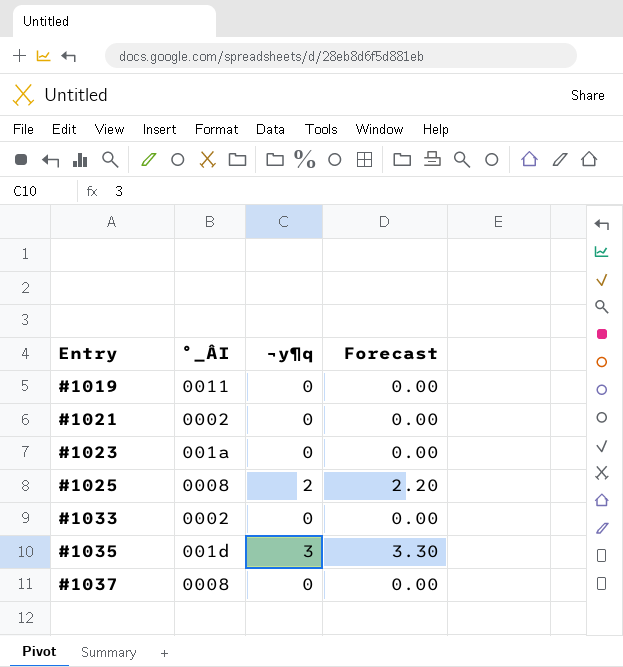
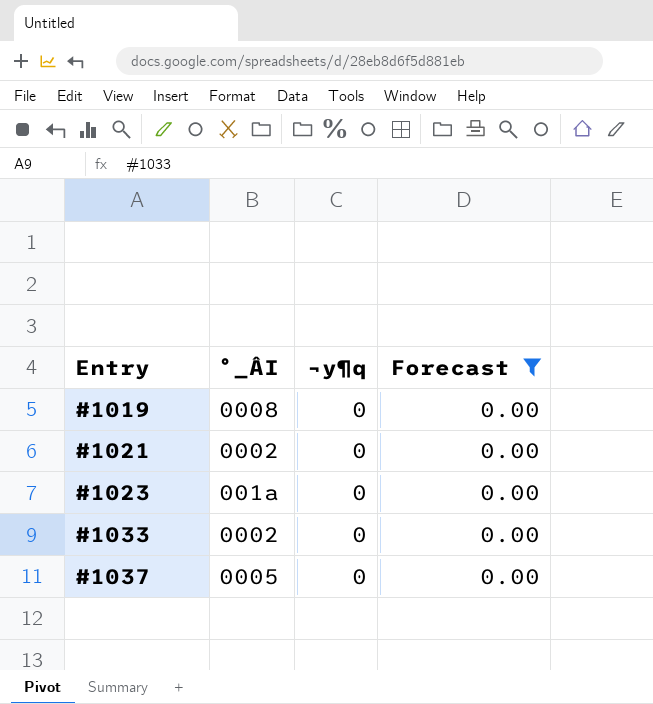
filter: none -> Forecast = 0.00
#1019 | °_ÂI: 0011 -> 0008
#1037 | °_ÂI: 0008 -> 0005

